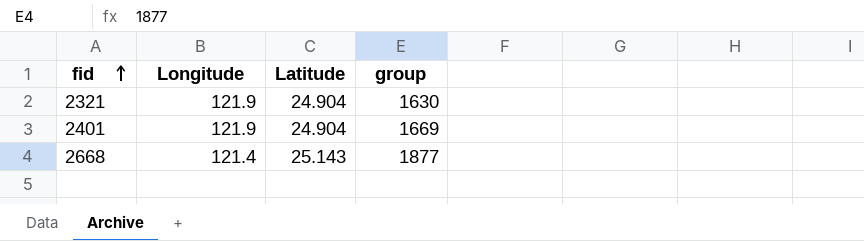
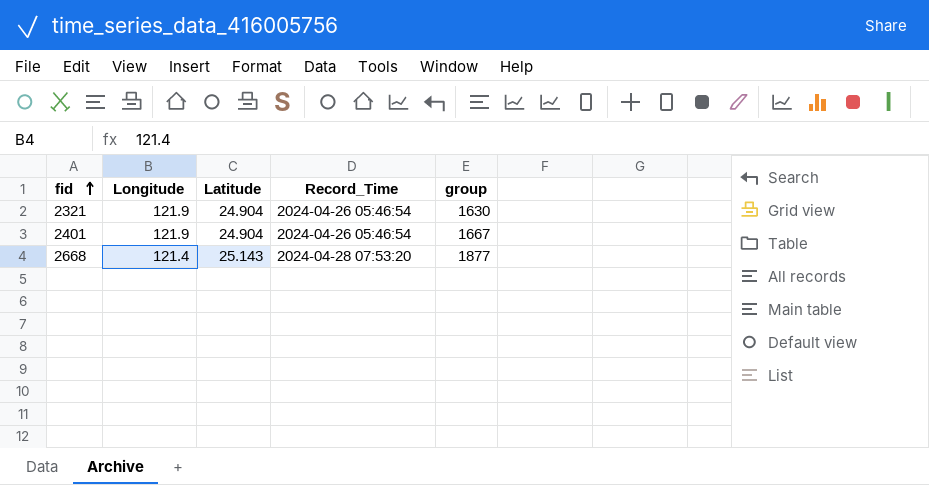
column Record_Time | position: none -> 4
2401 | group: 1669 -> 1667

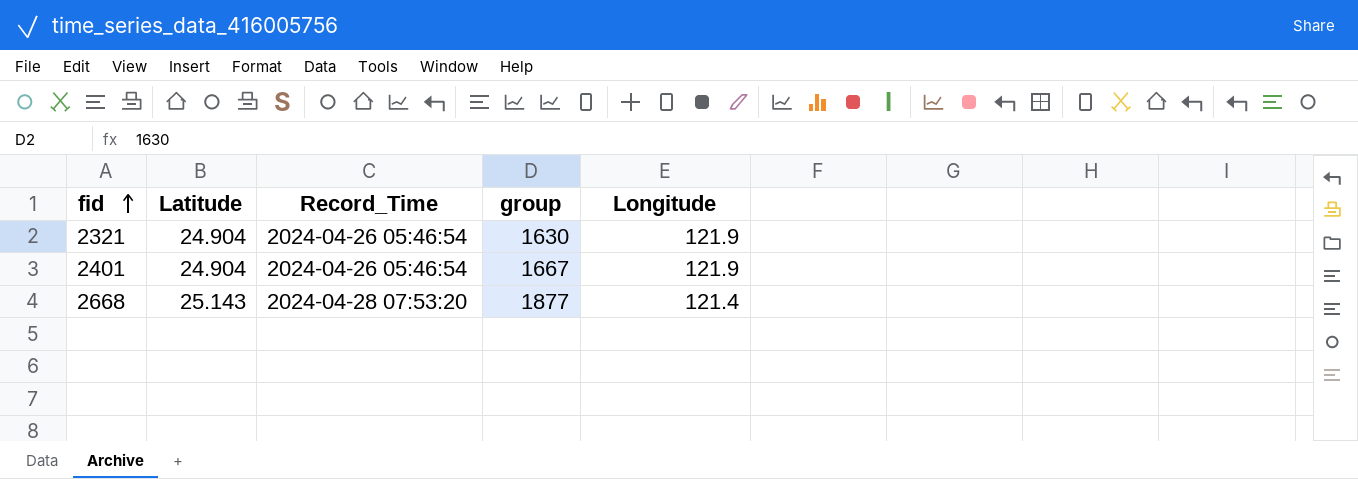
column Longitude | position: 2 -> 5

